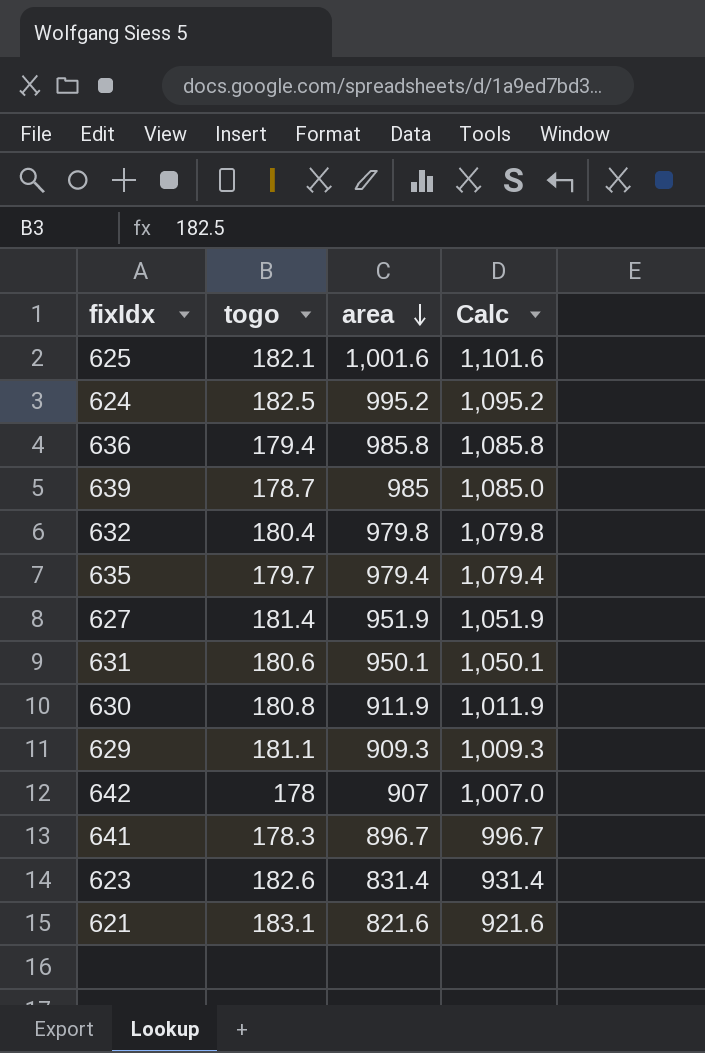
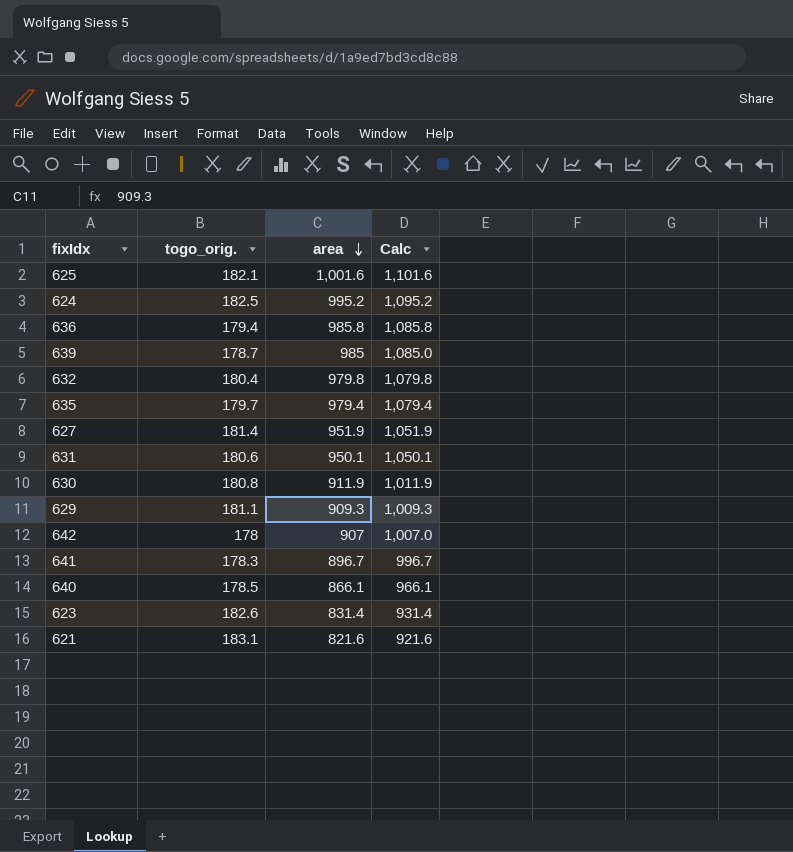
column name: togo -> togo_orig.
row 640: none -> 178.5 | 866.1 | 966.1

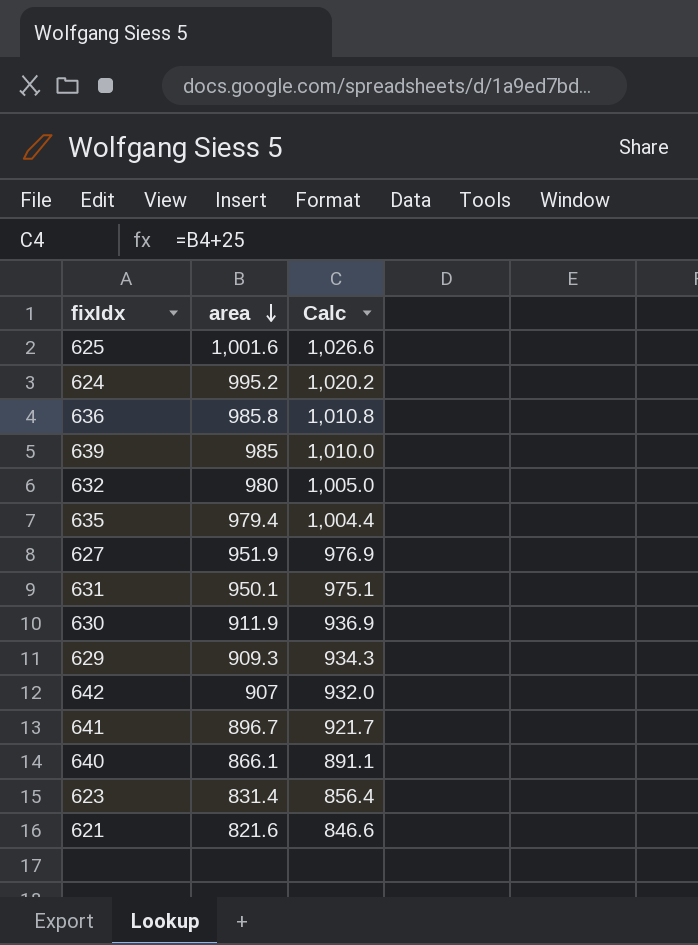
column togo_orig. | position: 2 -> none
column Calc | formula: [area] + 100 -> [area] + 25
632 | area: 979.8 -> 980

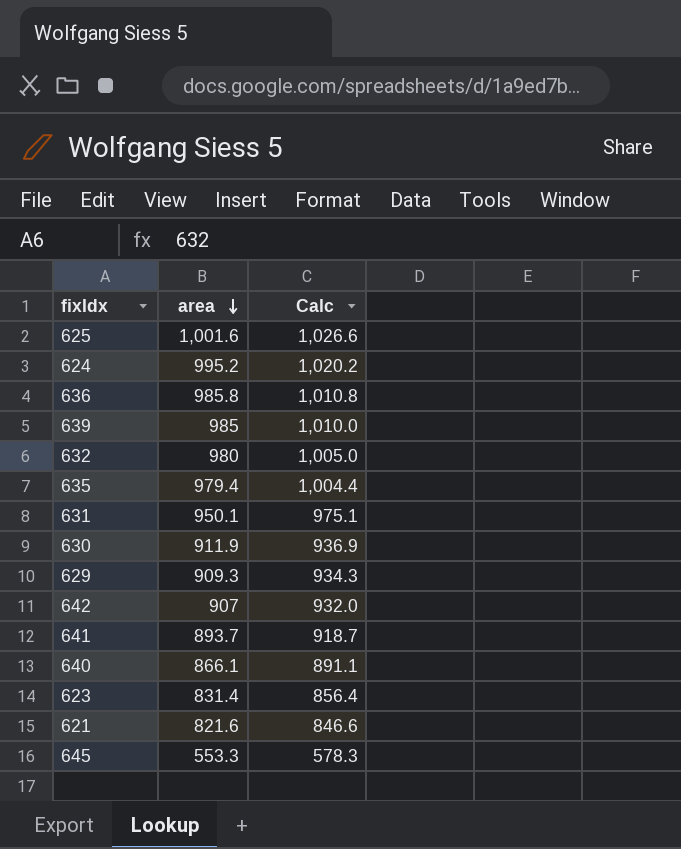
row 627: 951.9 | 976.9 -> none
641 | area: 896.7 -> 893.7
641 | Calc: 921.7 -> 918.7
row 645: none -> 553.3 | 578.3

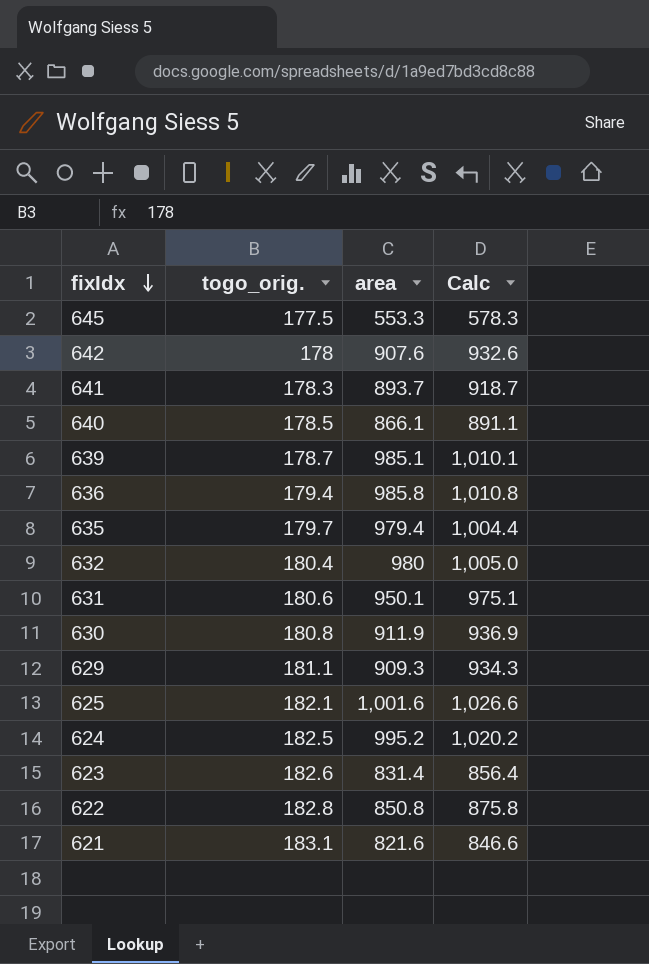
row order: area descending -> fixIdx descending
column togo_orig. | position: none -> 2
642 | area: 907 -> 907.6
642 | Calc: 932.0 -> 932.6
639 | area: 985 -> 985.1
639 | Calc: 1,010.0 -> 1,010.1
row 622: none -> 182.8 | 850.8 | 875.8

